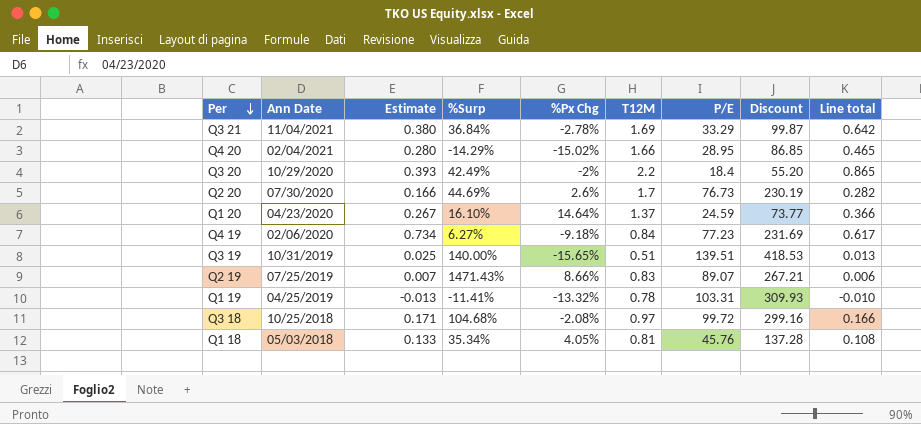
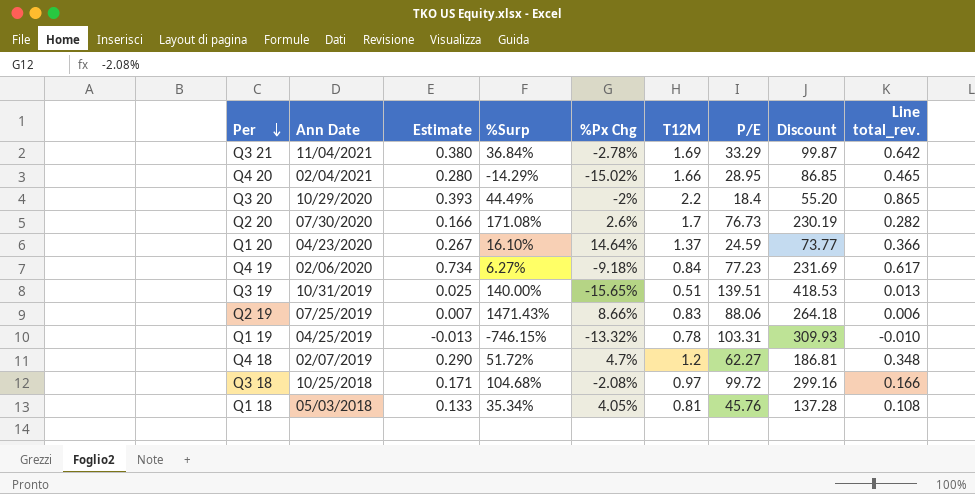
column name: Line total -> Line total_rev.
Q3 20 | %Surp: 42.49% -> 44.49%
Q2 20 | %Surp: 44.69% -> 171.08%
Q2 19 | P/E: 89.07 -> 88.06
Q2 19 | Discount: 267.21 -> 264.18
Q1 19 | %Surp: -11.41% -> -746.15%
row Q4 18: none -> 02/07/2019 | 0.290 | 51.72% | 4.7% | 1.2 | 62.27 | 186.81 | 0.348

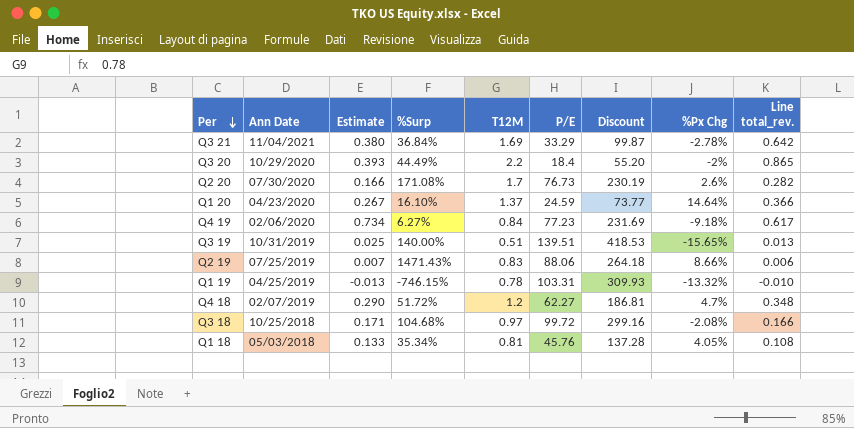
column %Px Chg | position: 5 -> 8
row Q4 20: 02/04/2021 | 0.280 | -14.29% | -15.02% | 1.66 | 28.95 | 86.85 | 0.465 -> none

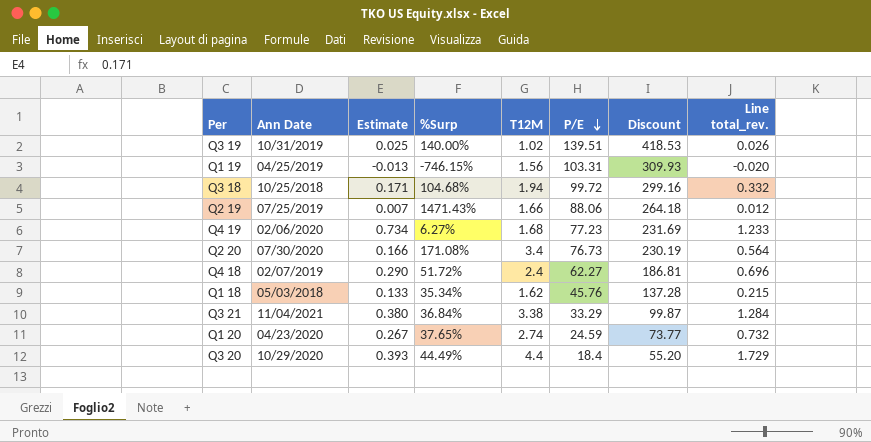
row order: Per descending -> P/E descending
column %Px Chg | position: 8 -> none
Q3 19 | T12M: 0.51 -> 1.02
Q3 19 | Line total_rev.: 0.013 -> 0.026
Q1 19 | T12M: 0.78 -> 1.56
Q1 19 | Line total_rev.: -0.010 -> -0.020
Q3 18 | T12M: 0.97 -> 1.94
Q3 18 | Line total_rev.: 0.166 -> 0.332
Q2 19 | T12M: 0.83 -> 1.66
Q2 19 | Line total_rev.: 0.006 -> 0.012
Q4 19 | T12M: 0.84 -> 1.68
Q4 19 | Line total_rev.: 0.617 -> 1.233
Q2 20 | T12M: 1.7 -> 3.4
Q2 20 | Line total_rev.: 0.282 -> 0.564
Q4 18 | T12M: 1.2 -> 2.4
Q4 18 | Line total_rev.: 0.348 -> 0.696
Q1 18 | T12M: 0.81 -> 1.62
Q1 18 | Line total_rev.: 0.108 -> 0.215
Q3 21 | T12M: 1.69 -> 3.38
Q3 21 | Line total_rev.: 0.642 -> 1.284
Q1 20 | %Surp: 16.10% -> 37.65%
Q1 20 | T12M: 1.37 -> 2.74
Q1 20 | Line total_rev.: 0.366 -> 0.732
Q3 20 | T12M: 2.2 -> 4.4
Q3 20 | Line total_rev.: 0.865 -> 1.729

